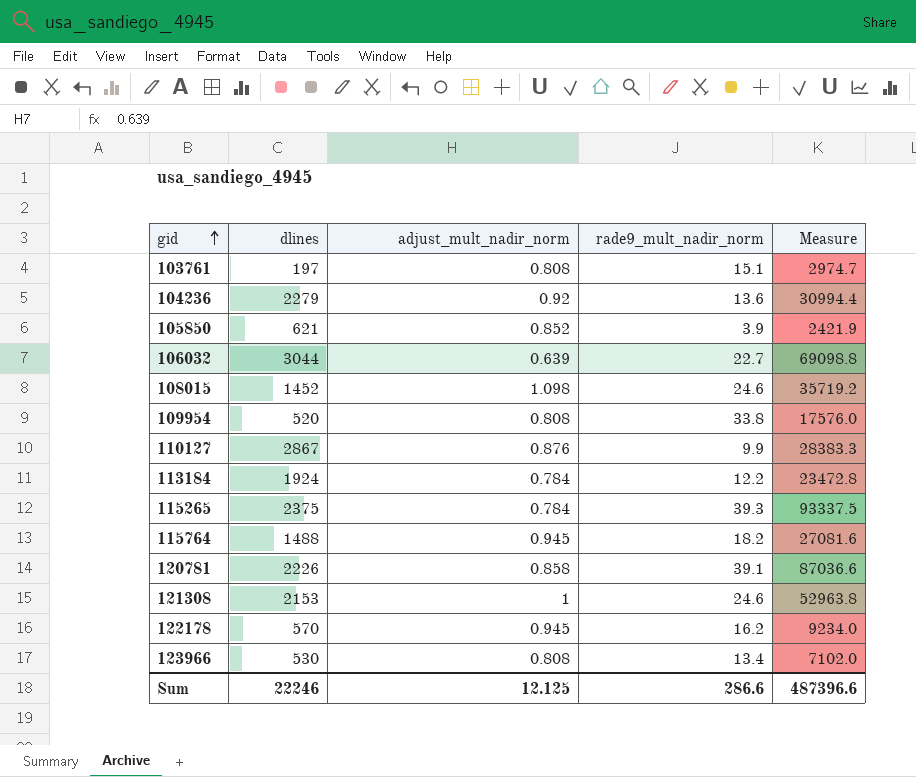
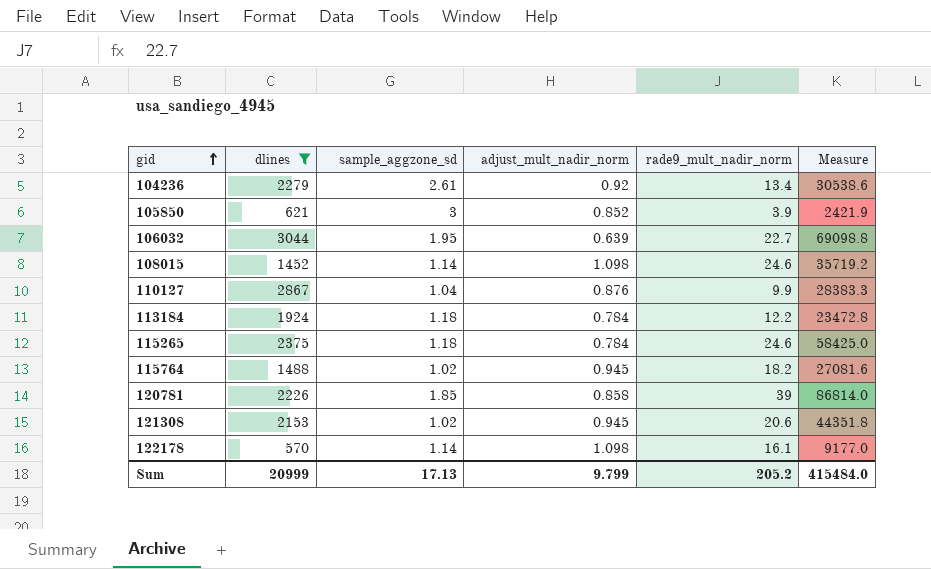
filter: none -> dlines >= 570
column sample_aggzone_sd | position: none -> 3
104236 | rade9_mult_nadir_norm: 13.6 -> 13.4
104236 | Measure: 30994.4 -> 30538.6
115265 | rade9_mult_nadir_norm: 39.3 -> 24.6
115265 | Measure: 93337.5 -> 58425.0
120781 | rade9_mult_nadir_norm: 39.1 -> 39
120781 | Measure: 87036.6 -> 86814.0
121308 | adjust_mult_nadir_norm: 1 -> 0.945
121308 | rade9_mult_nadir_norm: 24.6 -> 20.6
121308 | Measure: 52963.8 -> 44351.8
122178 | adjust_mult_nadir_norm: 0.945 -> 1.098
122178 | rade9_mult_nadir_norm: 16.2 -> 16.1
122178 | Measure: 9234.0 -> 9177.0
Sum | dlines: 22246 -> 20999
Sum | adjust_mult_nadir_norm: 12.125 -> 9.799
Sum | rade9_mult_nadir_norm: 286.6 -> 205.2
Sum | Measure: 487396.6 -> 415484.0

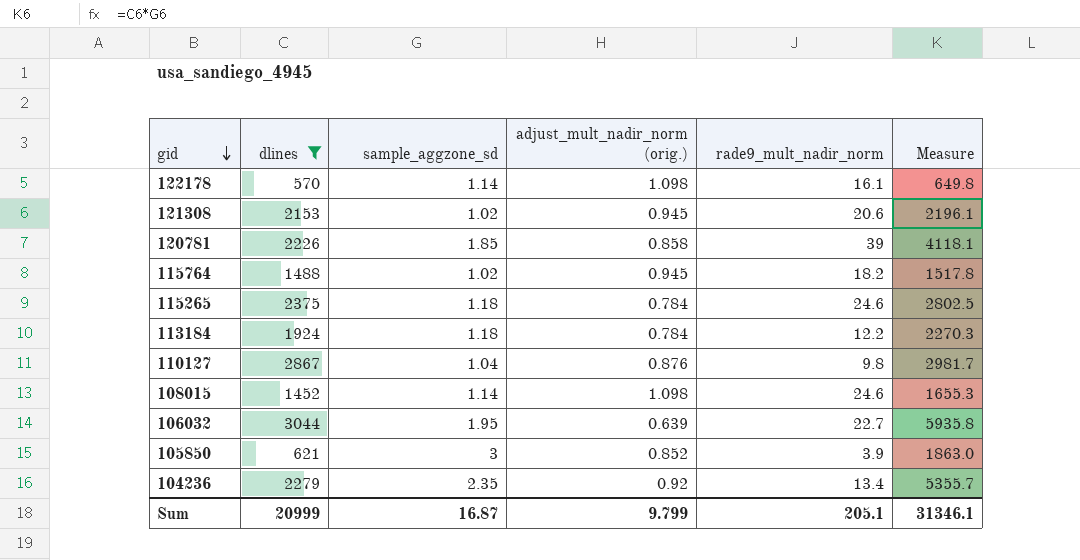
row order: gid ascending -> gid descending
column name: adjust_mult_nadir_norm -> adjust_mult_nadir_norm (orig.)
column Measure | formula: [dlines] * [rade9_mult_nadir_norm] -> [dlines] * [sample_aggzone_sd]
110127 | rade9_mult_nadir_norm: 9.9 -> 9.8
104236 | sample_aggzone_sd: 2.61 -> 2.35
Sum | sample_aggzone_sd: 17.13 -> 16.87
Sum | rade9_mult_nadir_norm: 205.2 -> 205.1
Sum | Measure: 415484.0 -> 31346.1

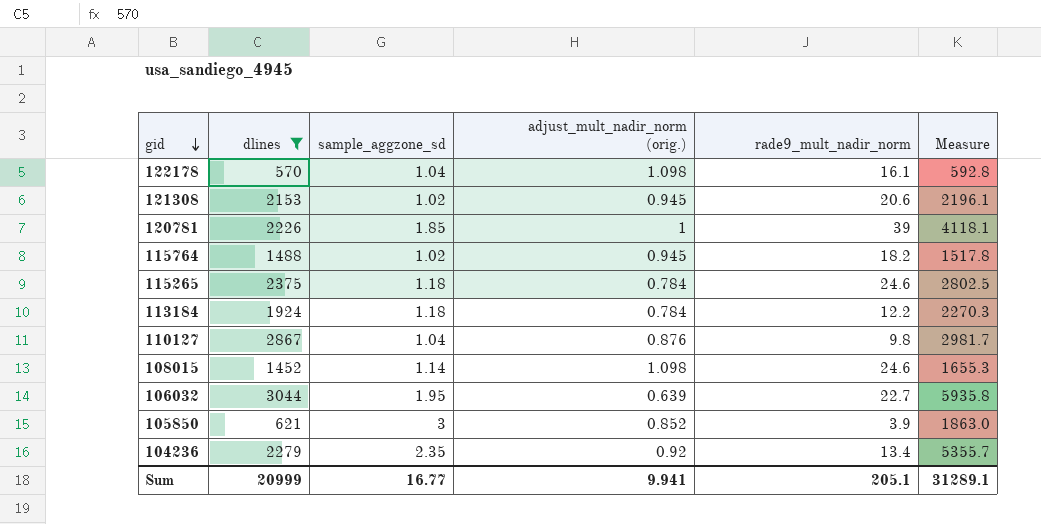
122178 | sample_aggzone_sd: 1.14 -> 1.04
122178 | Measure: 649.8 -> 592.8
120781 | adjust_mult_nadir_norm (orig.): 0.858 -> 1
Sum | sample_aggzone_sd: 16.87 -> 16.77
Sum | adjust_mult_nadir_norm (orig.): 9.799 -> 9.941
Sum | Measure: 31346.1 -> 31289.1

